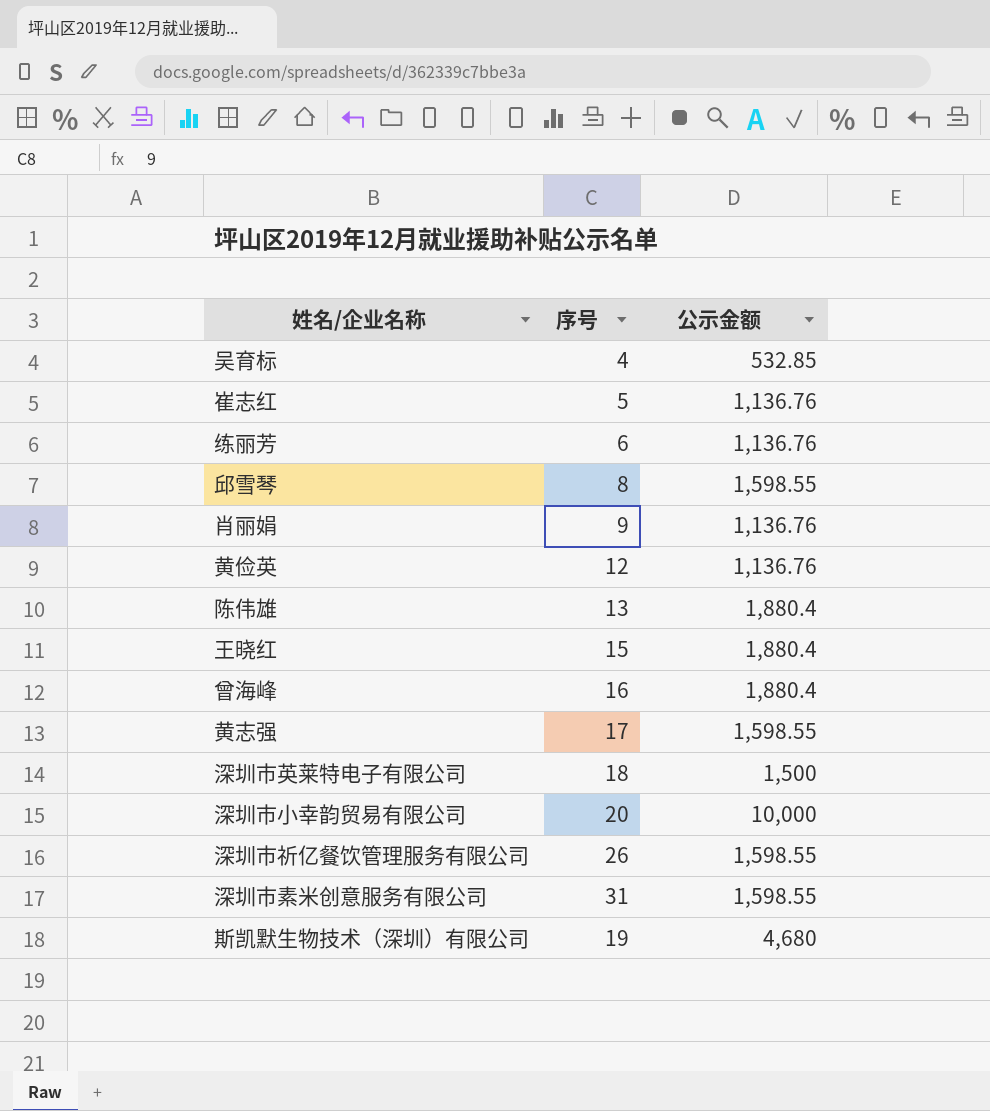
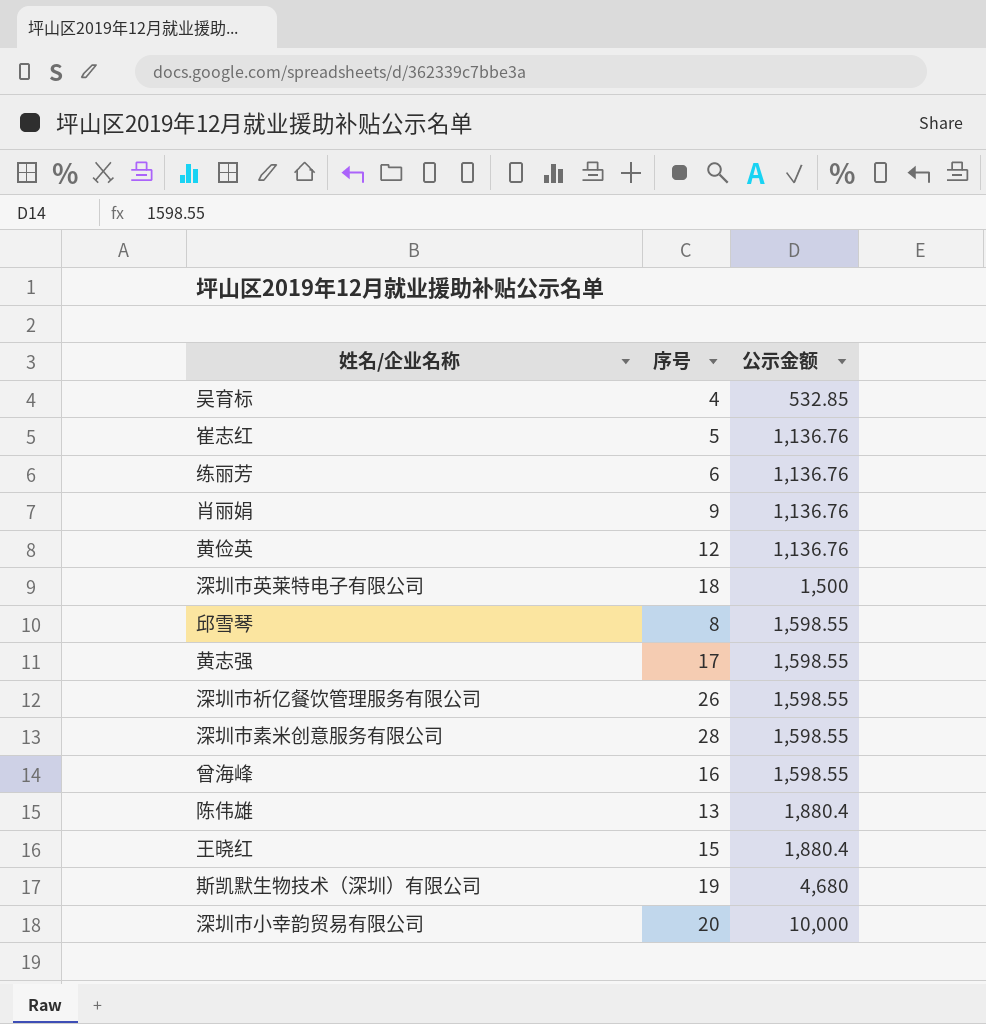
row order: none -> 公示金额 ascending
深圳市素米创意服务有限公司 | 序号: 31 -> 28
曾海峰 | 公示金额: 1,880.4 -> 1,598.55

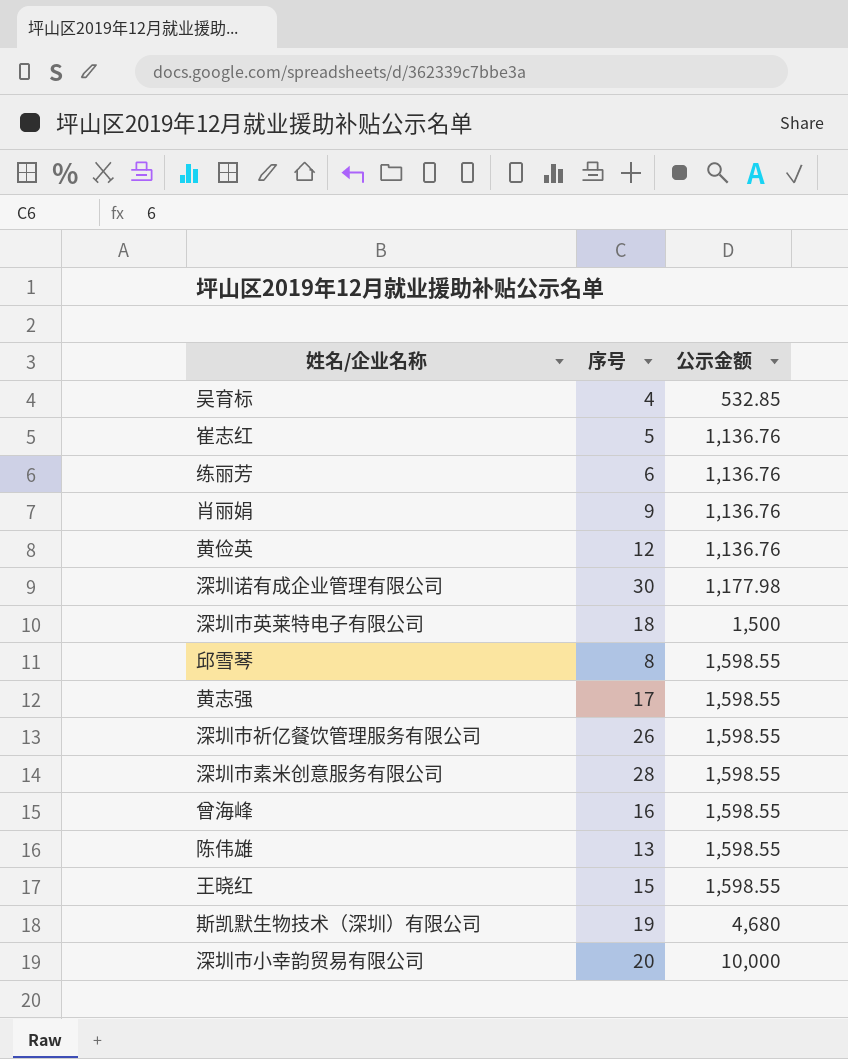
row 深圳诺有成企业管理有限公司: none -> 30 | 1,177.98
陈伟雄 | 公示金额: 1,880.4 -> 1,598.55
王晓红 | 公示金额: 1,880.4 -> 1,598.55

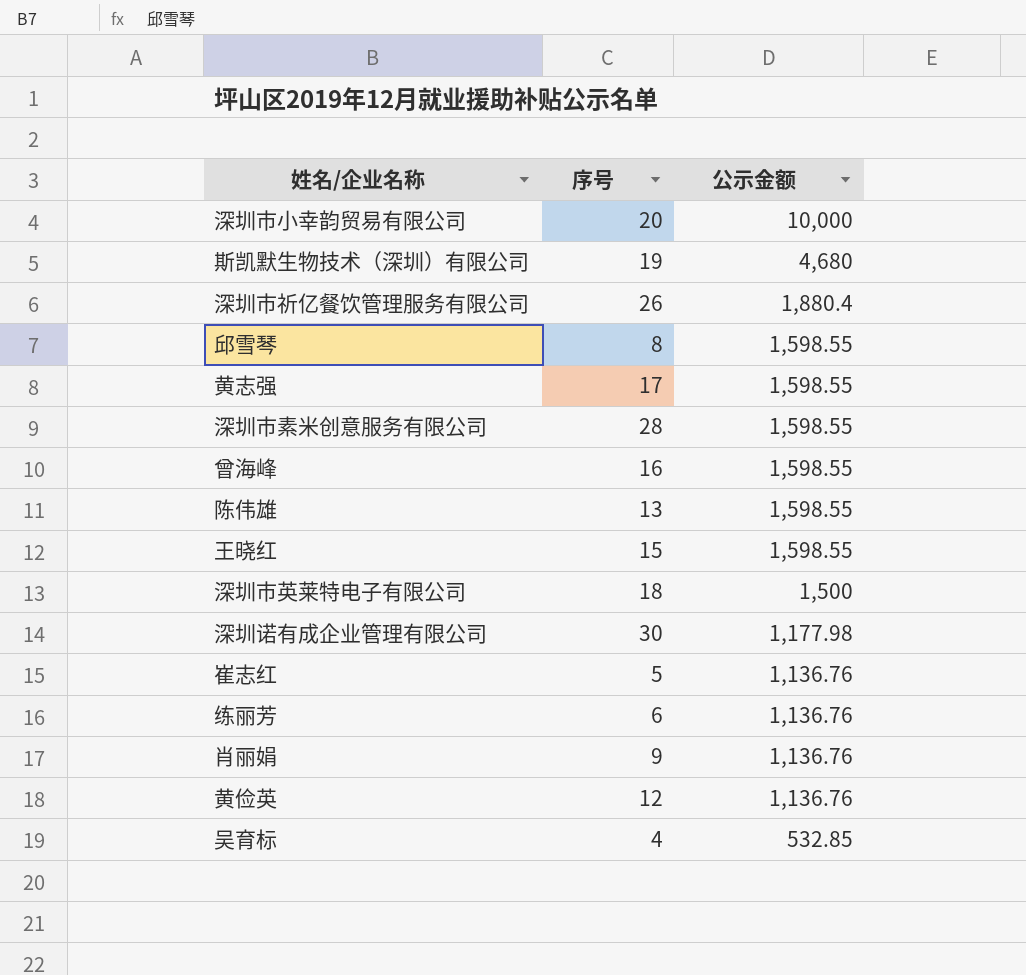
row order: 公示金额 ascending -> 公示金额 descending
深圳市祈亿餐饮管理服务有限公司 | 公示金额: 1,598.55 -> 1,880.4

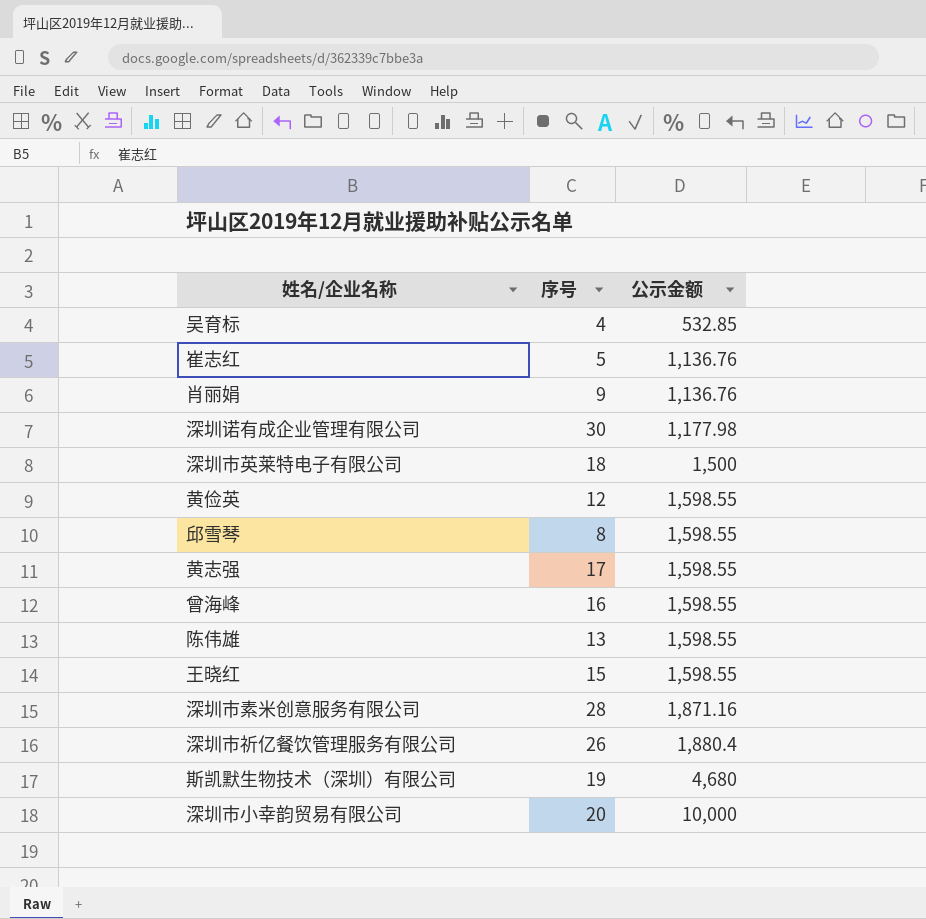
row order: 公示金额 descending -> 公示金额 ascending
row 练丽芳: 6 | 1,136.76 -> none
黄俭英 | 公示金额: 1,136.76 -> 1,598.55
深圳市素米创意服务有限公司 | 公示金额: 1,598.55 -> 1,871.16

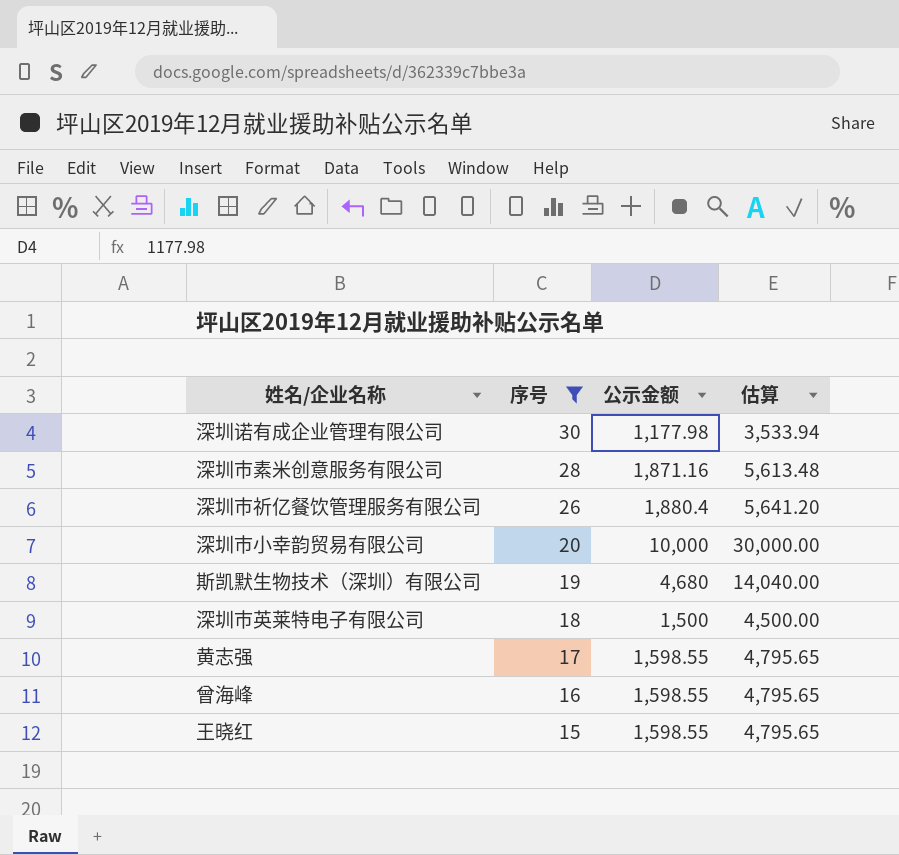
filter: none -> 序号 >= 15
row order: 公示金额 ascending -> 序号 descending
column 估算 | formula: none -> [公示金额] * 3

